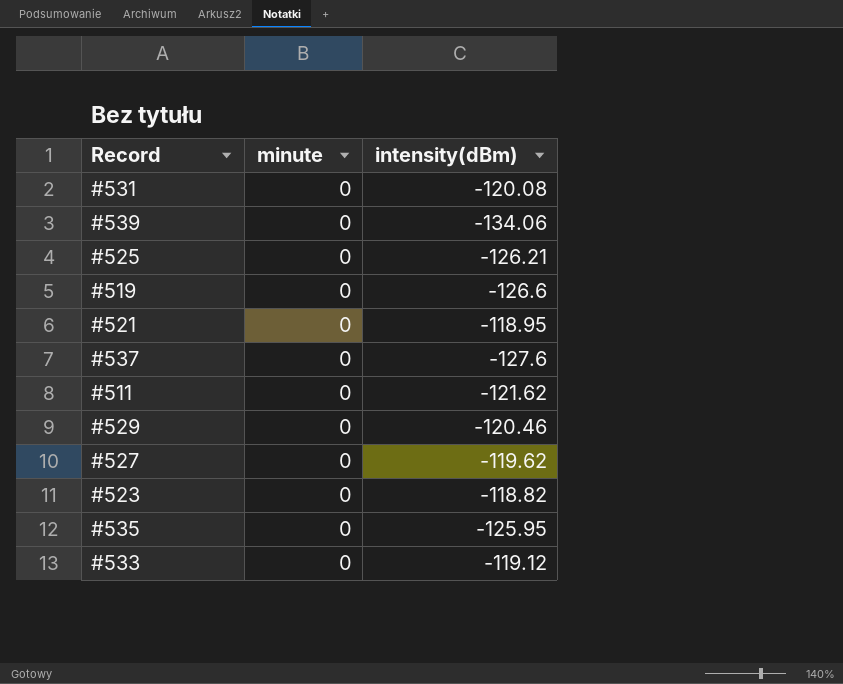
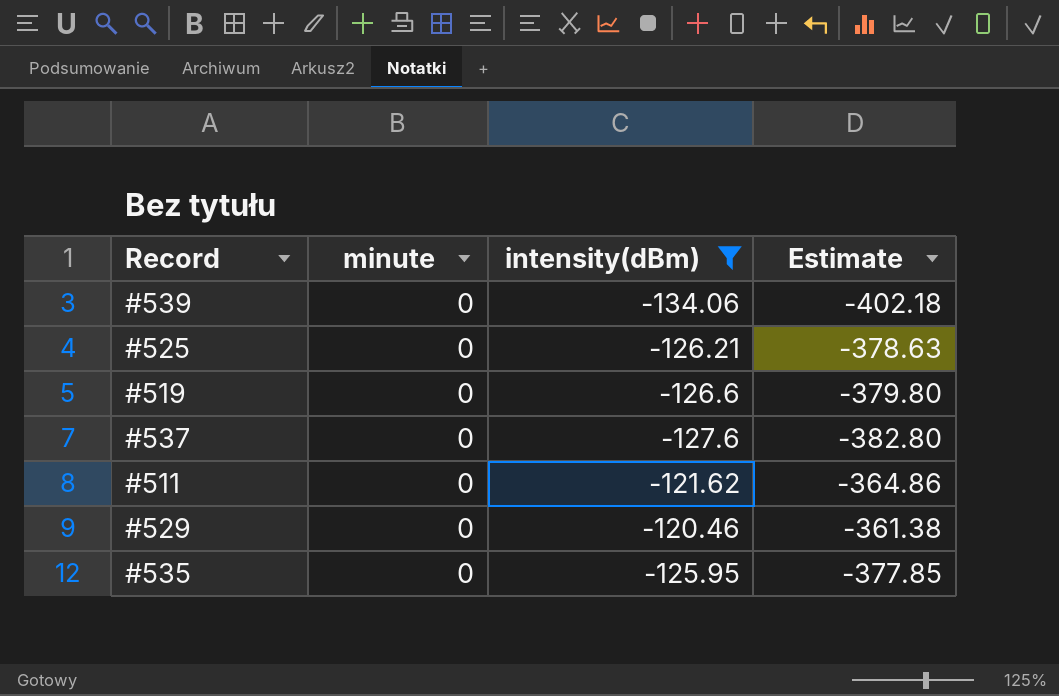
filter: none -> intensity(dBm) <= -120.46
column Estimate | formula: none -> [intensity(dBm)] * 3

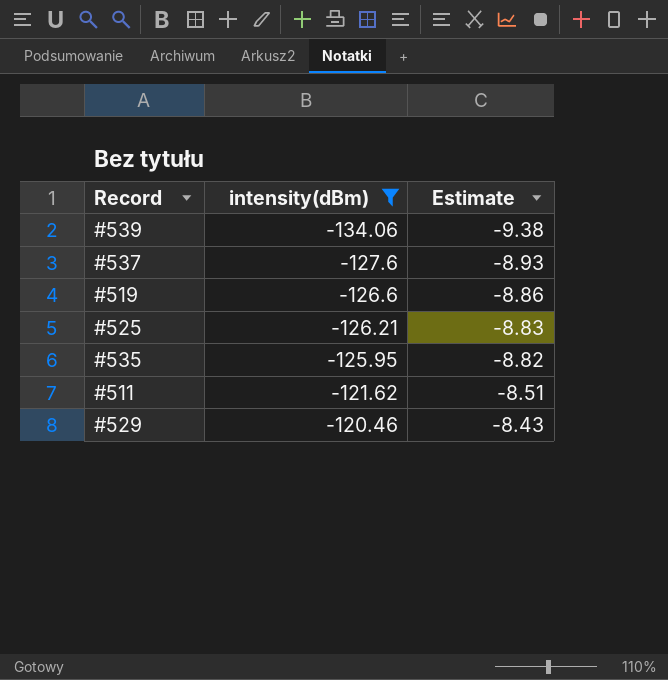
row order: none -> intensity(dBm) ascending
column minute | position: 2 -> none
column Estimate | formula: [intensity(dBm)] * 3 -> [intensity(dBm)] * 0.07

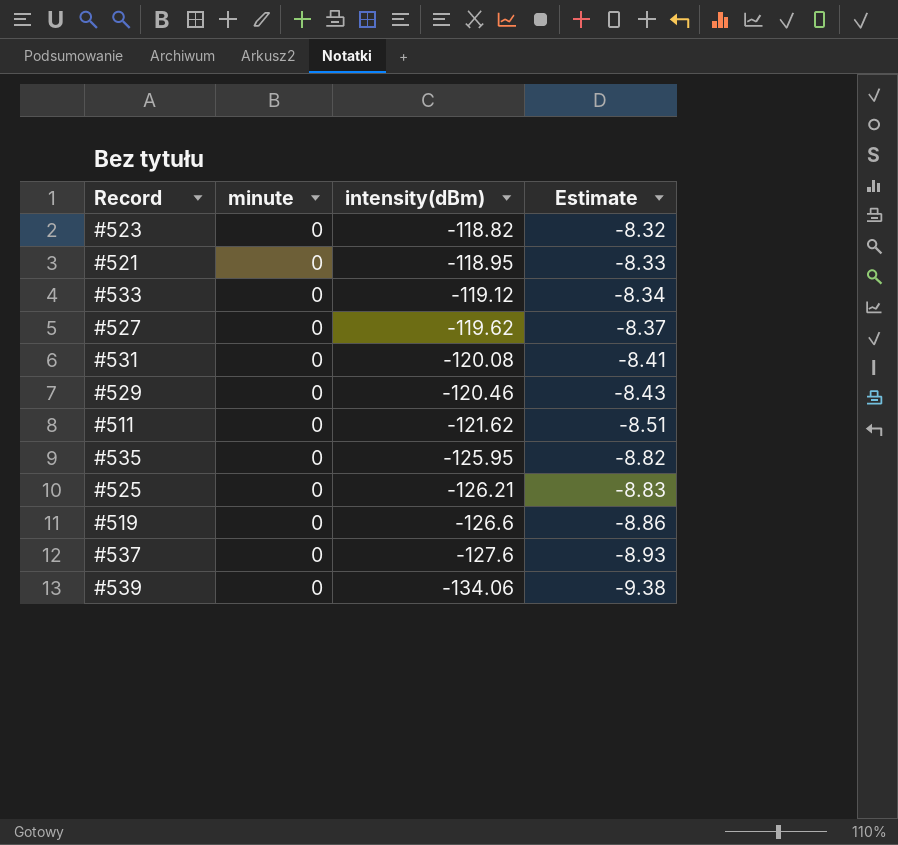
filter: intensity(dBm) <= -120.46 -> none
row order: intensity(dBm) ascending -> intensity(dBm) descending
column minute | position: none -> 2

